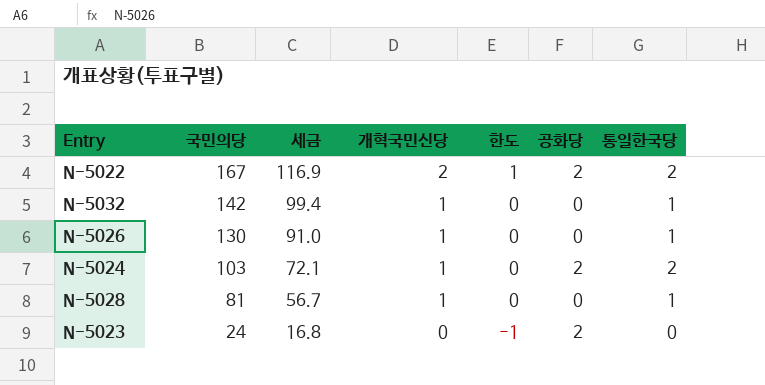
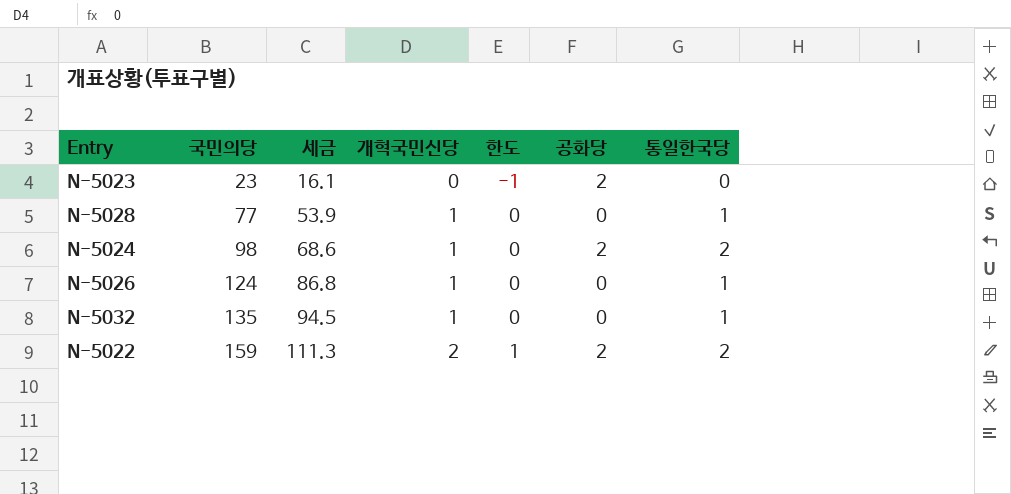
row order: 국민의당 descending -> 국민의당 ascending
N-5023 | 국민의당: 24 -> 23
N-5023 | 세금: 16.8 -> 16.1
N-5028 | 국민의당: 81 -> 77
N-5028 | 세금: 56.7 -> 53.9
N-5024 | 국민의당: 103 -> 98
N-5024 | 세금: 72.1 -> 68.6
N-5026 | 국민의당: 130 -> 124
N-5026 | 세금: 91.0 -> 86.8
N-5032 | 국민의당: 142 -> 135
N-5032 | 세금: 99.4 -> 94.5
N-5022 | 국민의당: 167 -> 159
N-5022 | 세금: 116.9 -> 111.3

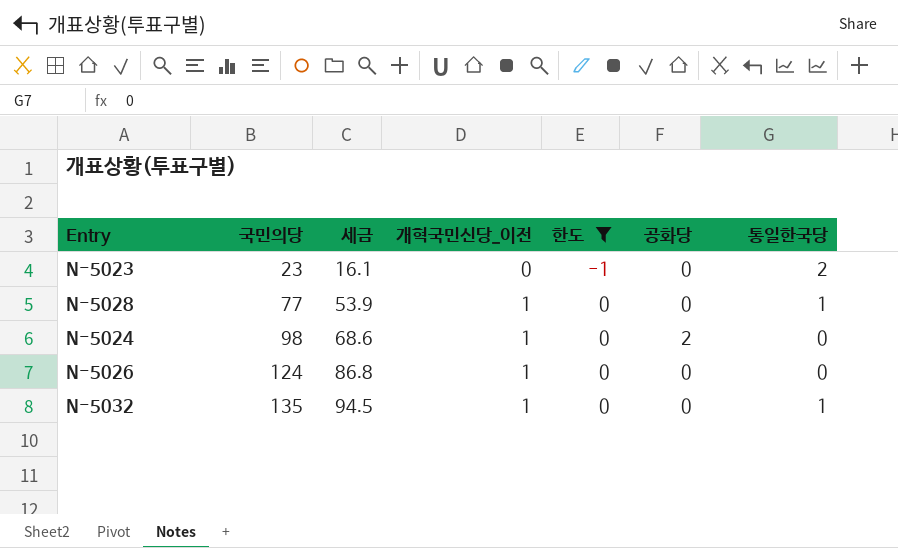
filter: none -> 한도 != 1
column name: 개혁국민신당 -> 개혁국민신당_이전
N-5023 | 공화당: 2 -> 0
N-5023 | 통일한국당: 0 -> 2
N-5024 | 통일한국당: 2 -> 0
N-5026 | 통일한국당: 1 -> 0

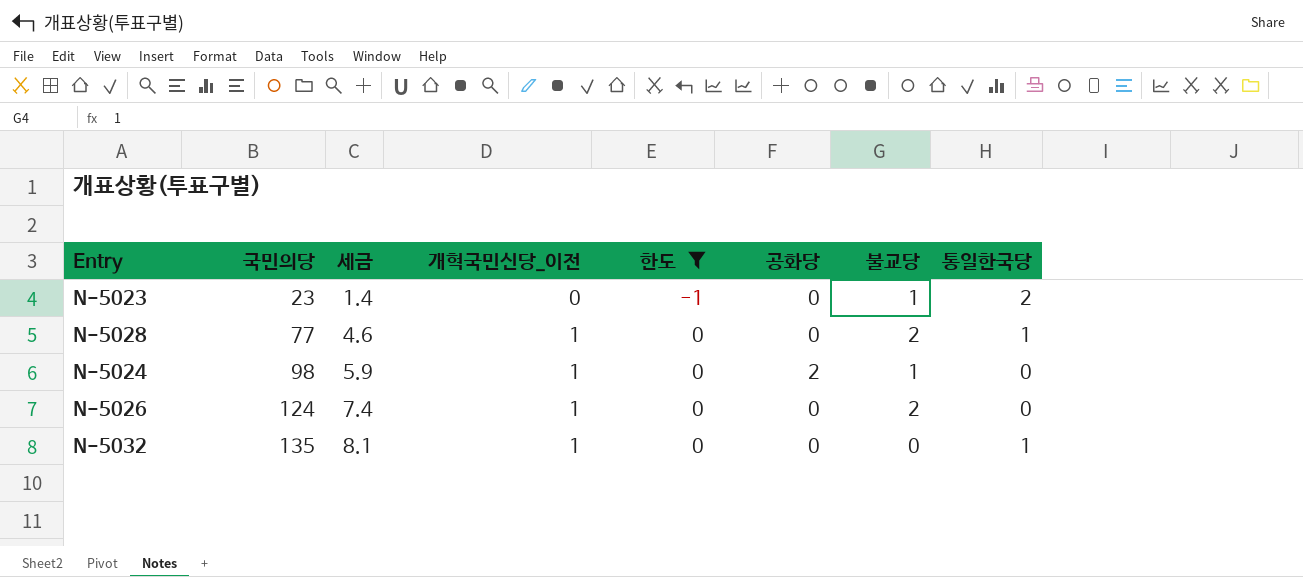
column 세금 | formula: [국민의당] * 0.7 -> [국민의당] * 0.06
column 불교당 | position: none -> 7

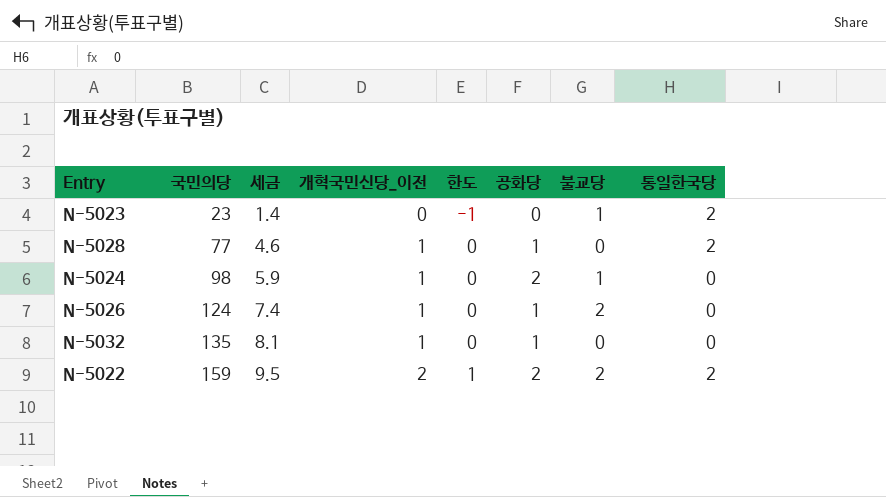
filter: 한도 != 1 -> none
N-5028 | 공화당: 0 -> 1
N-5028 | 불교당: 2 -> 0
N-5028 | 통일한국당: 1 -> 2
N-5026 | 공화당: 0 -> 1
N-5032 | 공화당: 0 -> 1
N-5032 | 통일한국당: 1 -> 0

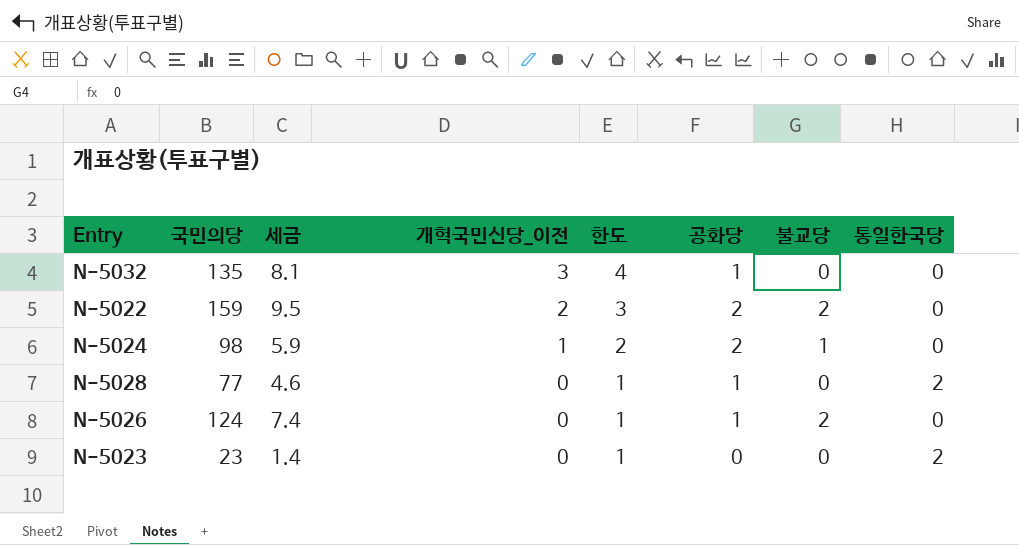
row order: 국민의당 ascending -> 개혁국민신당_이전 descending
column 한도 | formula: [개혁국민신당_이전] - 1 -> [개혁국민신당_이전] + 1
N-5032 | 개혁국민신당_이전: 1 -> 3
N-5022 | 통일한국당: 2 -> 0
N-5028 | 개혁국민신당_이전: 1 -> 0
N-5026 | 개혁국민신당_이전: 1 -> 0
N-5023 | 불교당: 1 -> 0

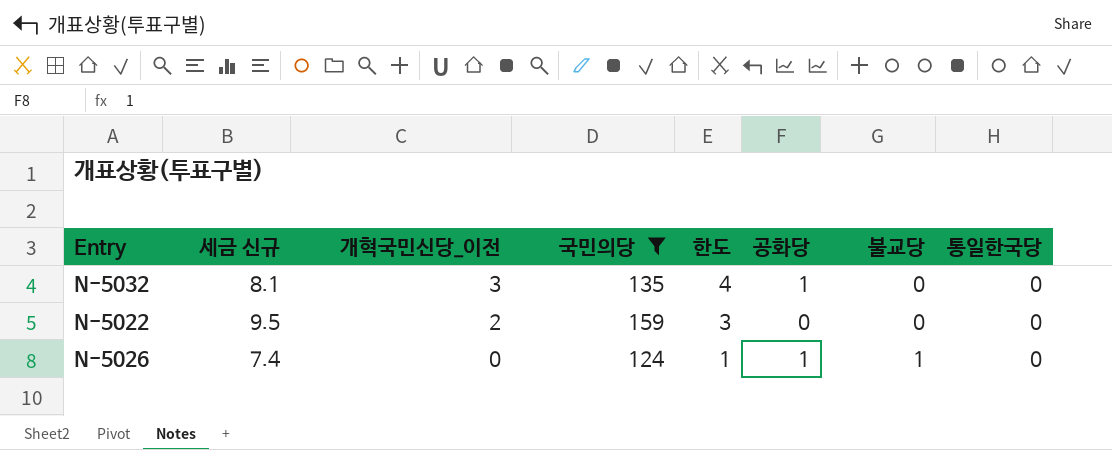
filter: none -> 국민의당 >= 124
column name: 세금 -> 세금 신규
column 국민의당 | position: 2 -> 4
N-5022 | 공화당: 2 -> 0
N-5022 | 불교당: 2 -> 0
N-5026 | 불교당: 2 -> 1

